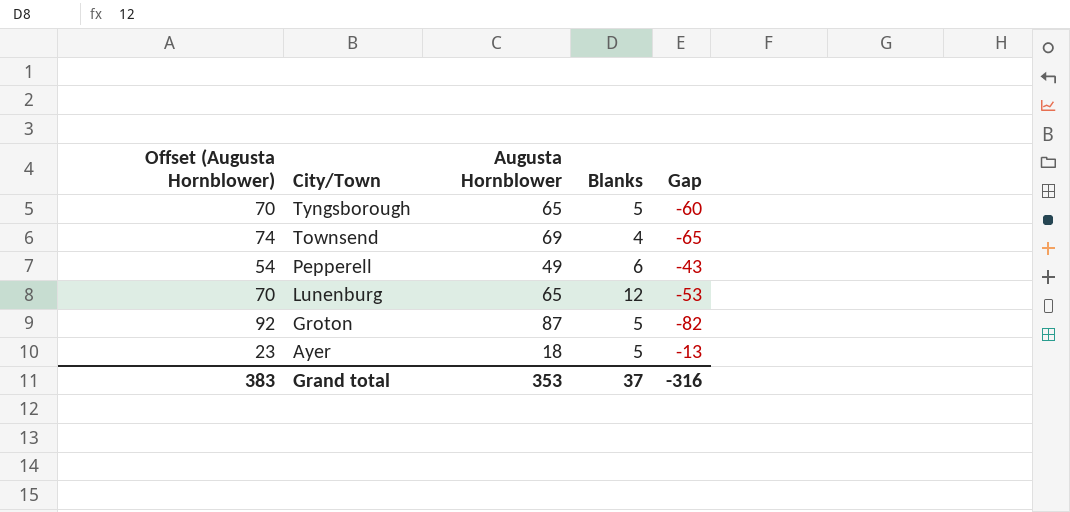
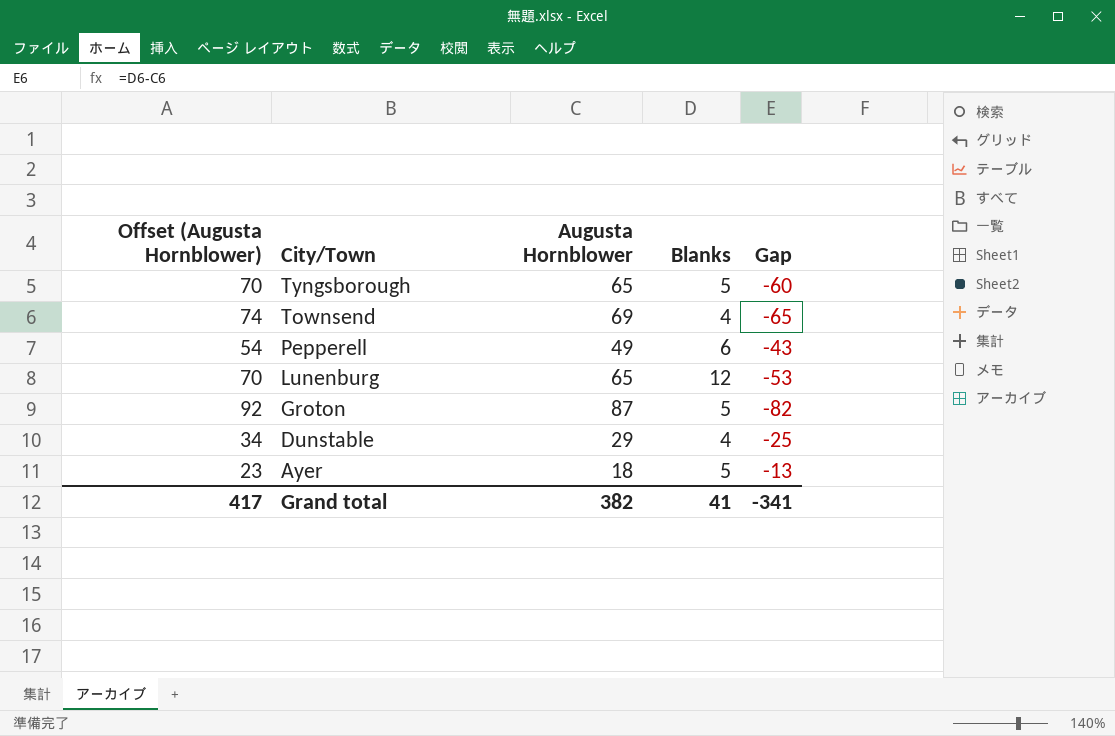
row Dunstable: none -> 34 | 29 | 4 | -25
Grand total | Offset (Augusta Hornblower): 383 -> 417
Grand total | Augusta Hornblower: 353 -> 382
Grand total | Blanks: 37 -> 41
Grand total | Gap: -316 -> -341

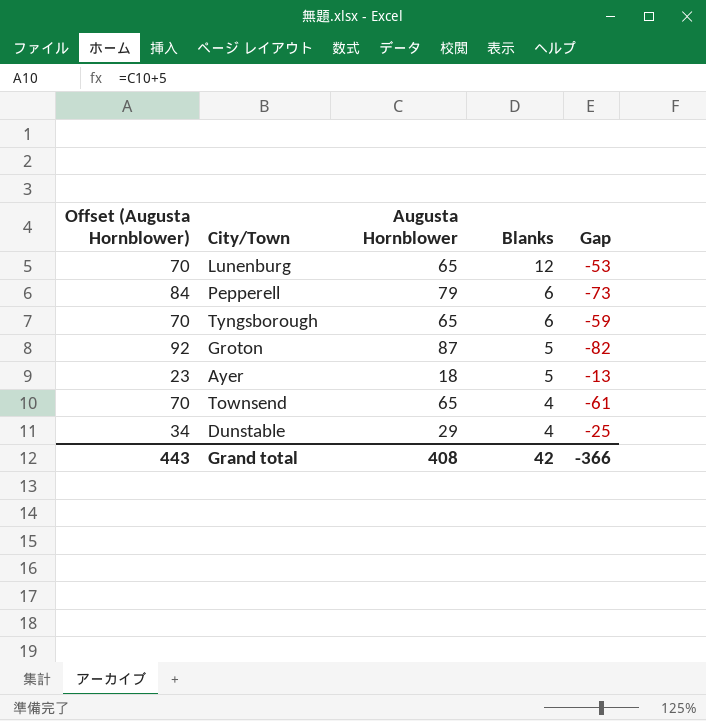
row order: City/Town descending -> Blanks descending
Pepperell | Offset (Augusta Hornblower): 54 -> 84
Pepperell | Augusta Hornblower: 49 -> 79
Pepperell | Gap: -43 -> -73
Tyngsborough | Blanks: 5 -> 6
Tyngsborough | Gap: -60 -> -59
Townsend | Offset (Augusta Hornblower): 74 -> 70
Townsend | Augusta Hornblower: 69 -> 65
Townsend | Gap: -65 -> -61
Grand total | Offset (Augusta Hornblower): 417 -> 443
Grand total | Augusta Hornblower: 382 -> 408
Grand total | Blanks: 41 -> 42
Grand total | Gap: -341 -> -366

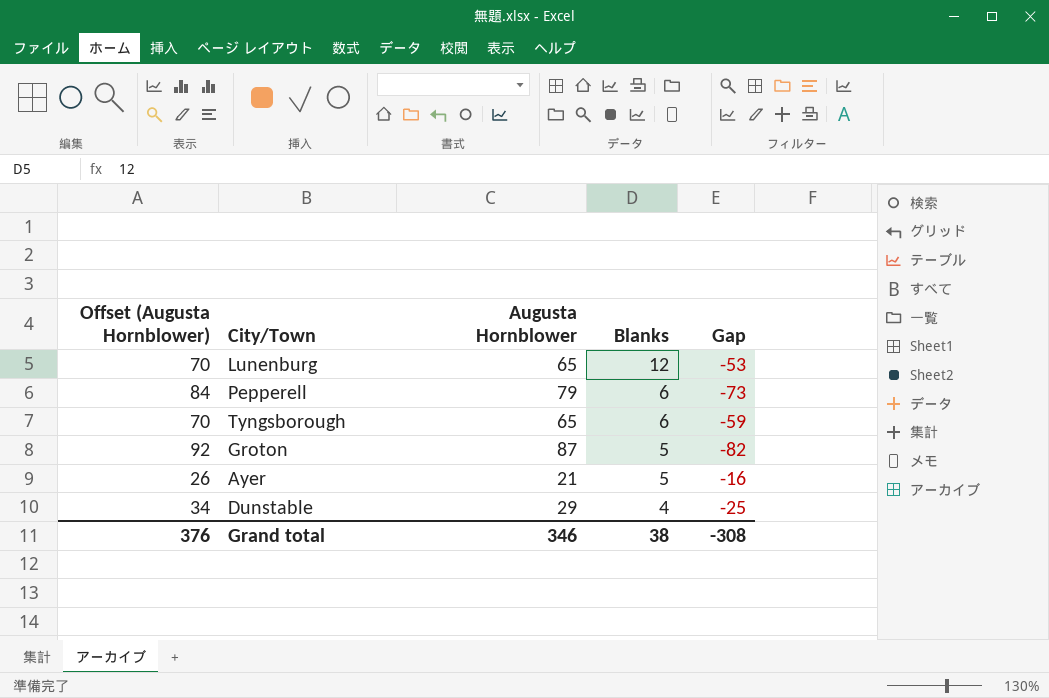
row Townsend: 70 | 65 | 4 | -61 -> none
Ayer | Offset (Augusta Hornblower): 23 -> 26
Ayer | Augusta Hornblower: 18 -> 21
Ayer | Gap: -13 -> -16
Grand total | Offset (Augusta Hornblower): 443 -> 376
Grand total | Augusta Hornblower: 408 -> 346
Grand total | Blanks: 42 -> 38
Grand total | Gap: -366 -> -308

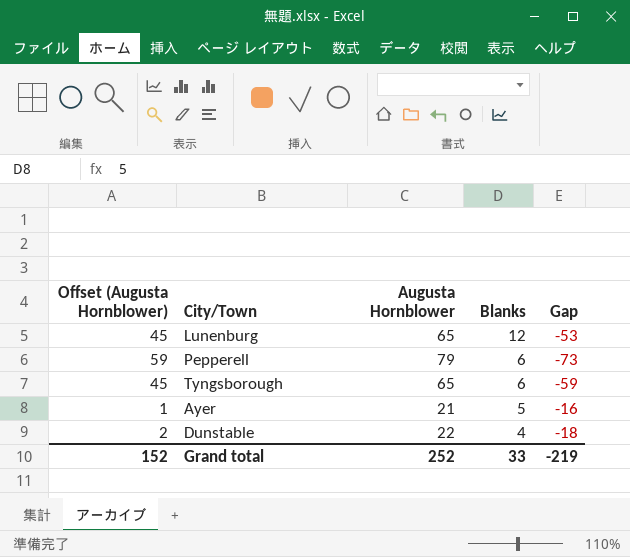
column Offset (Augusta Hornblower) | formula: [Augusta Hornblower] + 5 -> [Augusta Hornblower] - 20
row Groton: 92 | 87 | 5 | -82 -> none
Dunstable | Augusta Hornblower: 29 -> 22
Dunstable | Gap: -25 -> -18
Grand total | Offset (Augusta Hornblower): 376 -> 152
Grand total | Augusta Hornblower: 346 -> 252
Grand total | Blanks: 38 -> 33
Grand total | Gap: -308 -> -219

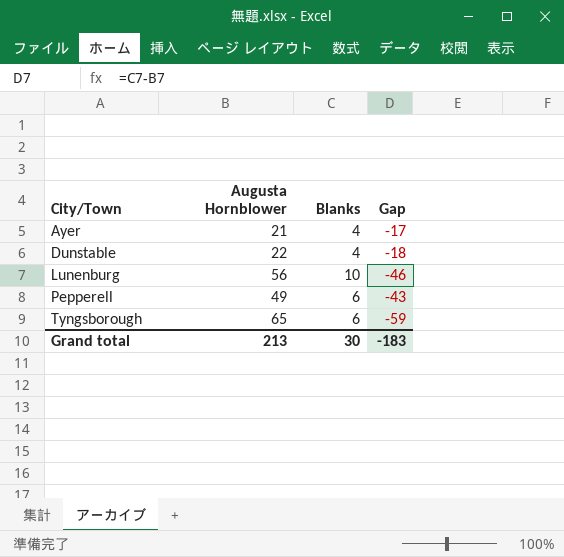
row order: Blanks descending -> City/Town ascending
column Offset (Augusta Hornblower) | formula: [Augusta Hornblower] - 20 -> none
Ayer | Blanks: 5 -> 4
Ayer | Gap: -16 -> -17
Lunenburg | Augusta Hornblower: 65 -> 56
Lunenburg | Blanks: 12 -> 10
Lunenburg | Gap: -53 -> -46
Pepperell | Augusta Hornblower: 79 -> 49
Pepperell | Gap: -73 -> -43
Grand total | Augusta Hornblower: 252 -> 213
Grand total | Blanks: 33 -> 30
Grand total | Gap: -219 -> -183

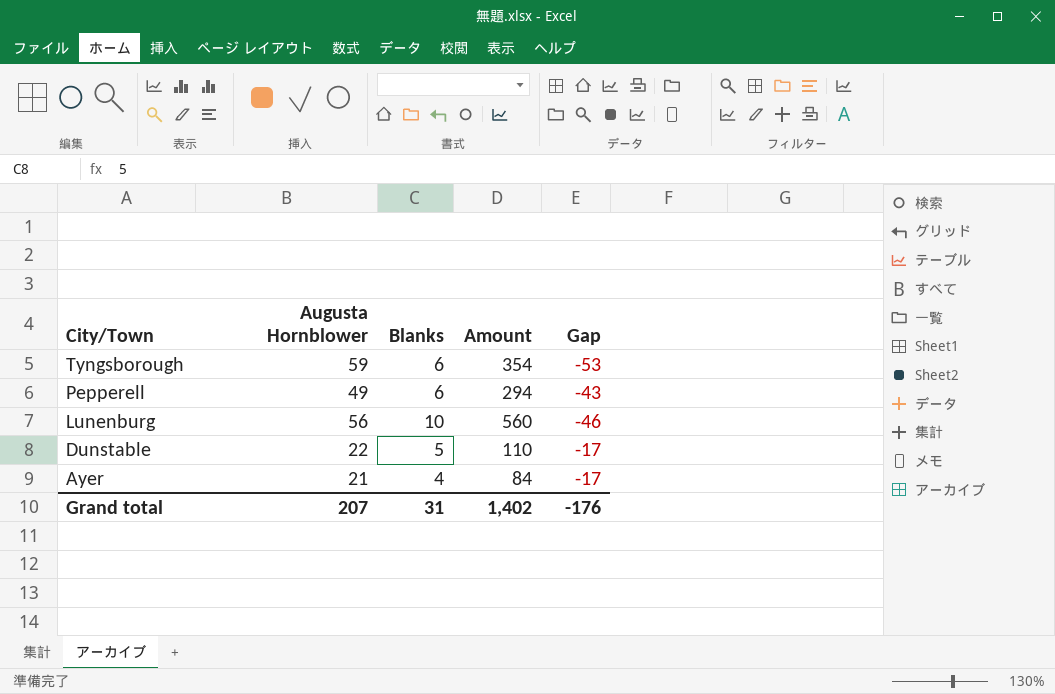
row order: City/Town ascending -> City/Town descending
column Amount | formula: none -> [Augusta Hornblower] * [Blanks]
Tyngsborough | Augusta Hornblower: 65 -> 59
Tyngsborough | Gap: -59 -> -53
Dunstable | Blanks: 4 -> 5
Dunstable | Gap: -18 -> -17
Grand total | Augusta Hornblower: 213 -> 207
Grand total | Blanks: 30 -> 31
Grand total | Gap: -183 -> -176

